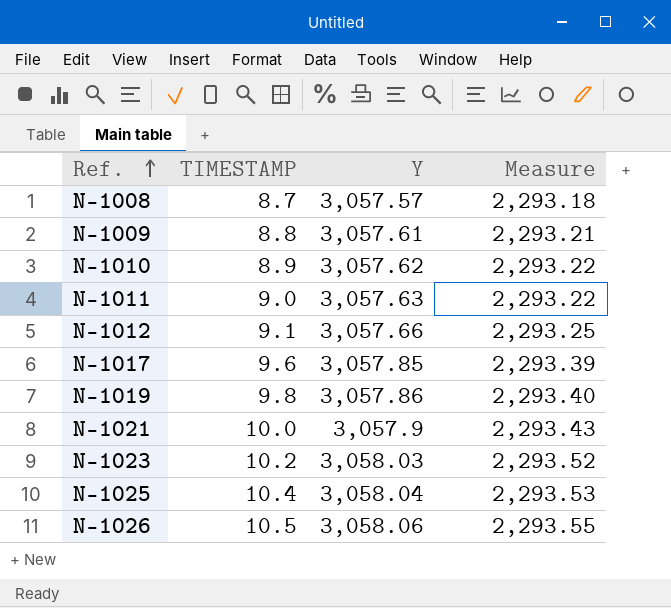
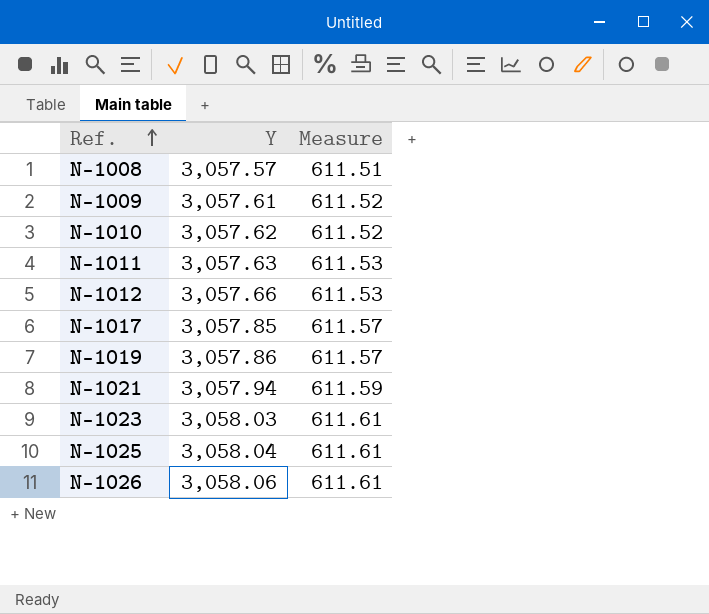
column TIMESTAMP | position: 2 -> none
column Measure | formula: [Y] * 0.75 -> [Y] * 0.2
N-1021 | Y: 3,057.9 -> 3,057.94

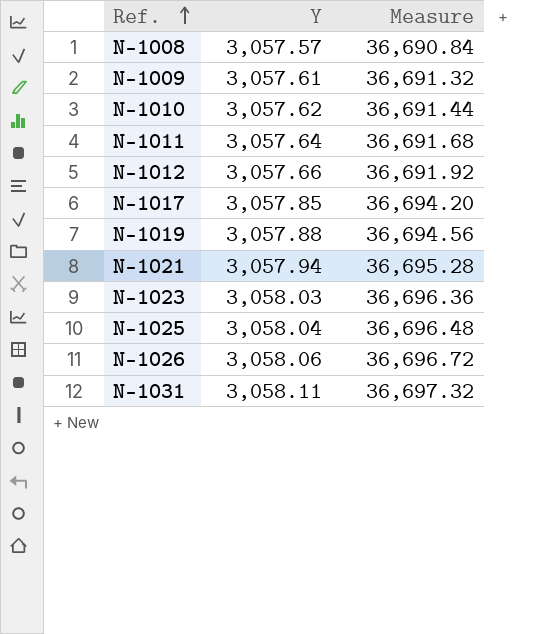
column Measure | formula: [Y] * 0.2 -> [Y] * 12
N-1011 | Y: 3,057.63 -> 3,057.64
N-1019 | Y: 3,057.86 -> 3,057.88
row N-1031: none -> 3,058.11 | 36,697.32

